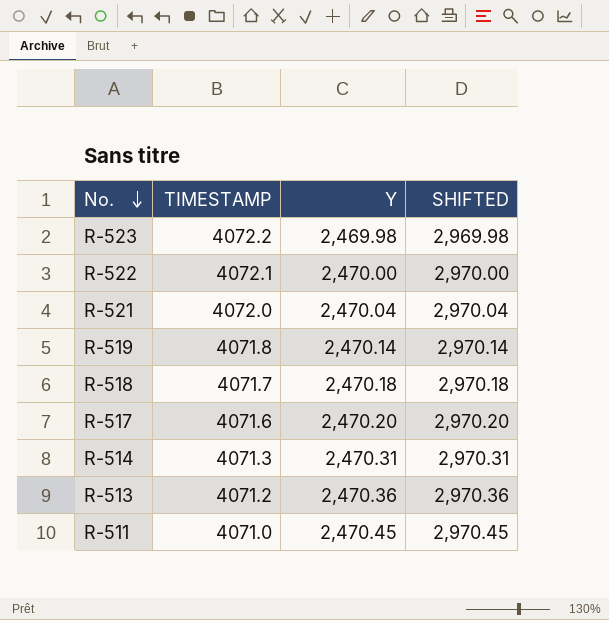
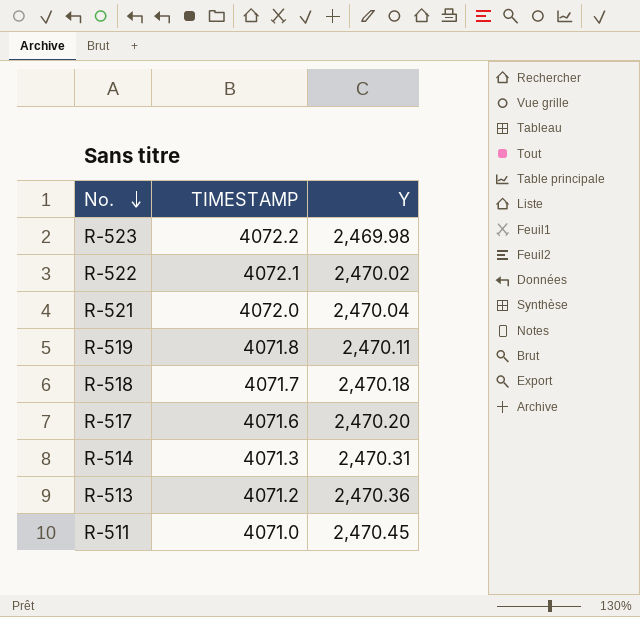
column SHIFTED | formula: [Y] + 500 -> none
R-522 | Y: 2,470.00 -> 2,470.02
R-519 | Y: 2,470.14 -> 2,470.11

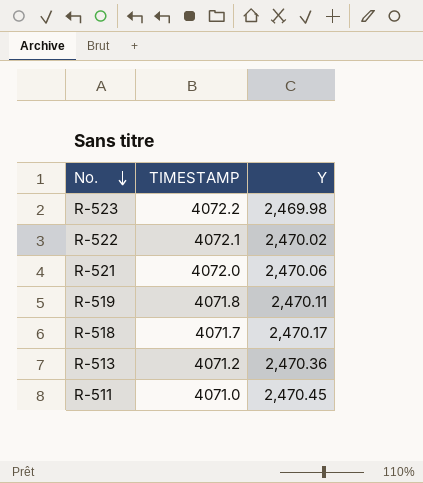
row R-517: 4071.6 | 2,470.20 -> none
row R-514: 4071.3 | 2,470.31 -> none
R-521 | Y: 2,470.04 -> 2,470.06
R-518 | Y: 2,470.18 -> 2,470.17

